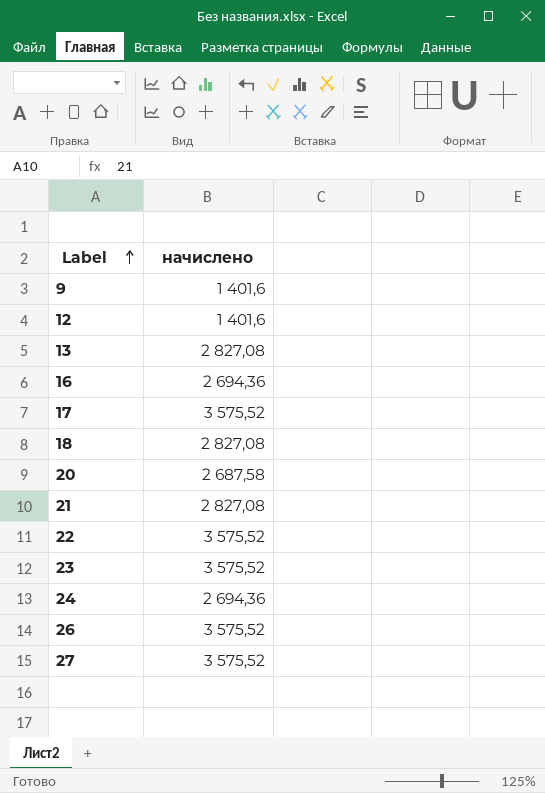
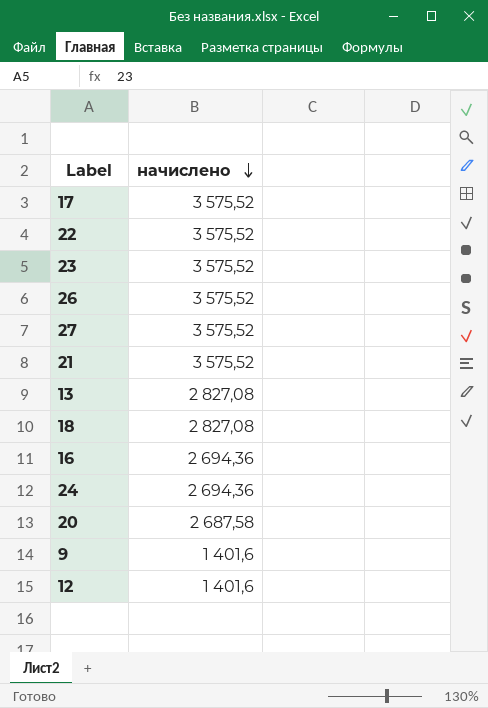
row order: Label ascending -> начислено descending
21 | начислено: 2 827,08 -> 3 575,52

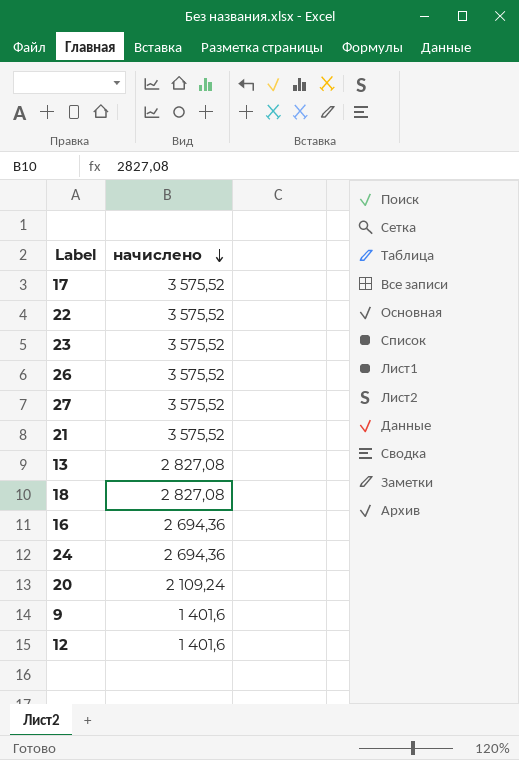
20 | начислено: 2 687,58 -> 2 109,24

